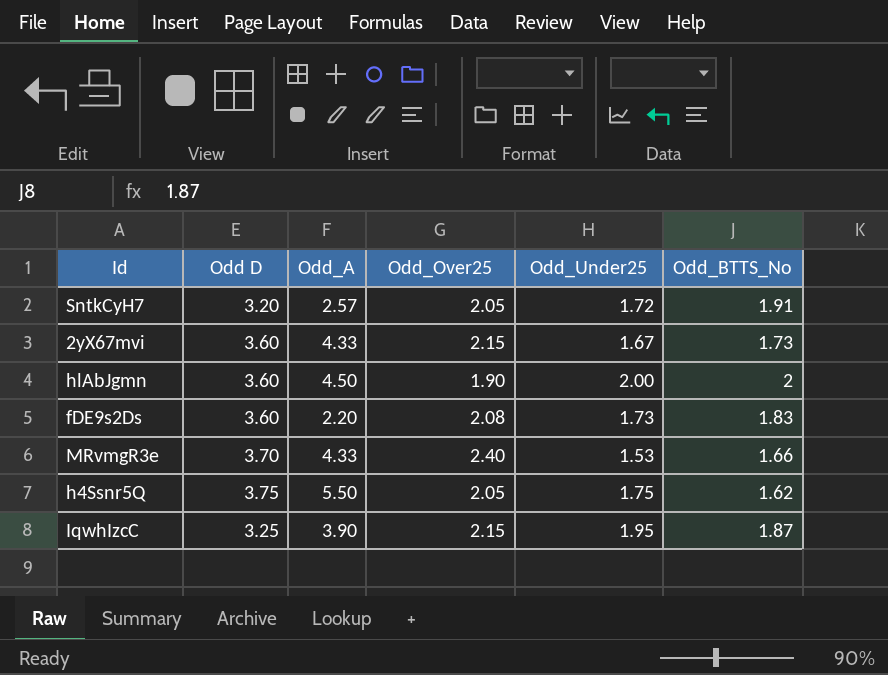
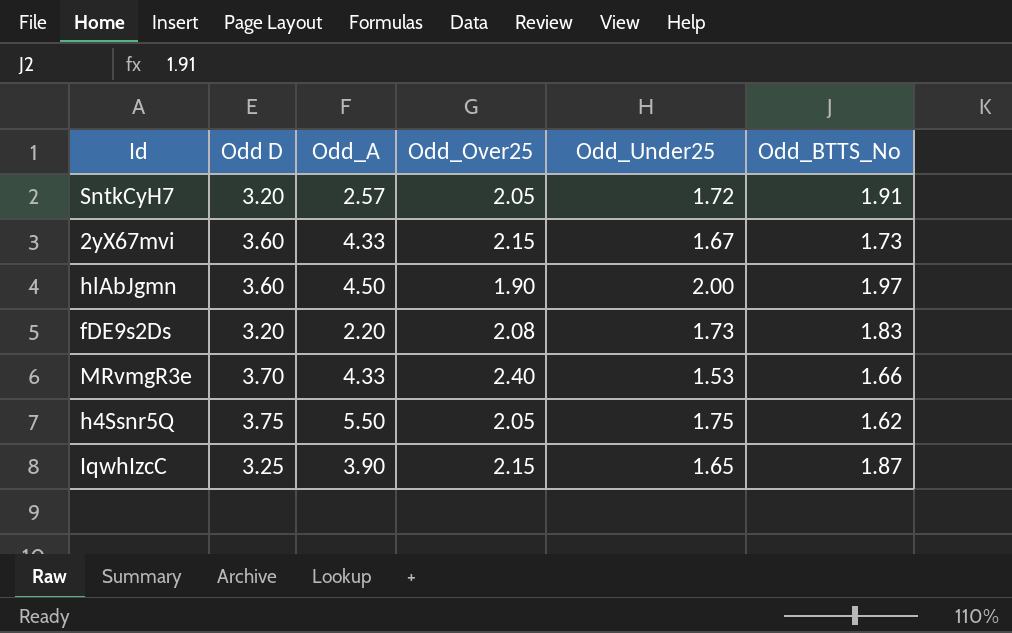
hlAbJgmn | Odd_BTTS_No: 2 -> 1.97
fDE9s2Ds | Odd D: 3.60 -> 3.20
IqwhIzcC | Odd_Under25: 1.95 -> 1.65

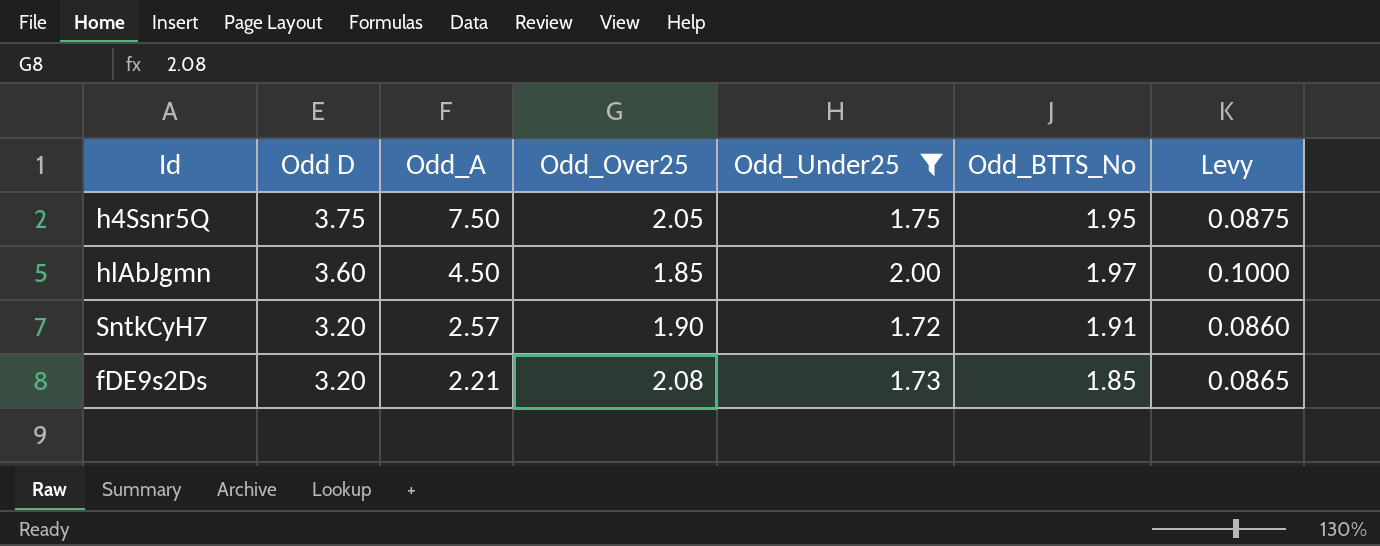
filter: none -> Odd_Under25 >= 1.72
row order: none -> Odd D descending
column Levy | formula: none -> [Odd_Under25] * 0.05
h4Ssnr5Q | Odd_A: 5.50 -> 7.50
h4Ssnr5Q | Odd_BTTS_No: 1.62 -> 1.95
hlAbJgmn | Odd_Over25: 1.90 -> 1.85
SntkCyH7 | Odd_Over25: 2.05 -> 1.90
fDE9s2Ds | Odd_A: 2.20 -> 2.21
fDE9s2Ds | Odd_BTTS_No: 1.83 -> 1.85

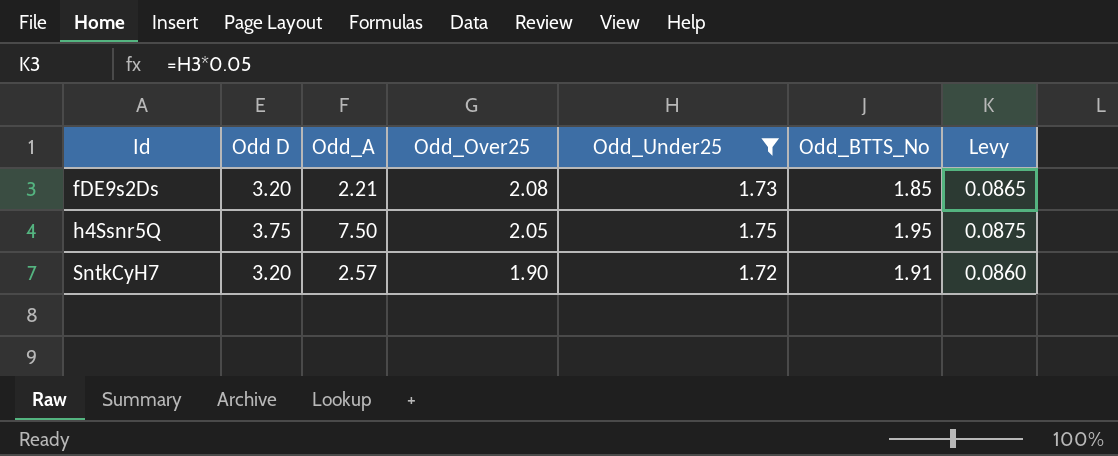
row order: Odd D descending -> Id ascending
row hlAbJgmn: 3.60 | 4.50 | 1.85 | 2.00 | 1.97 | 0.1000 -> none

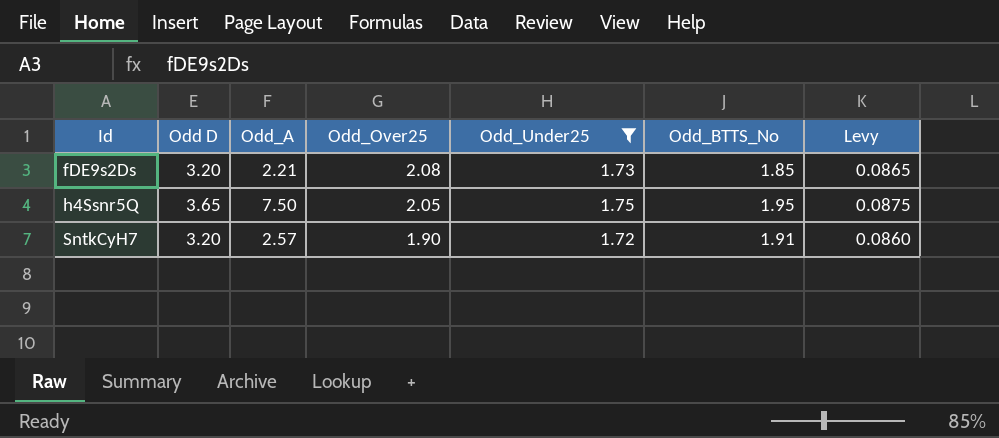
h4Ssnr5Q | Odd D: 3.75 -> 3.65

